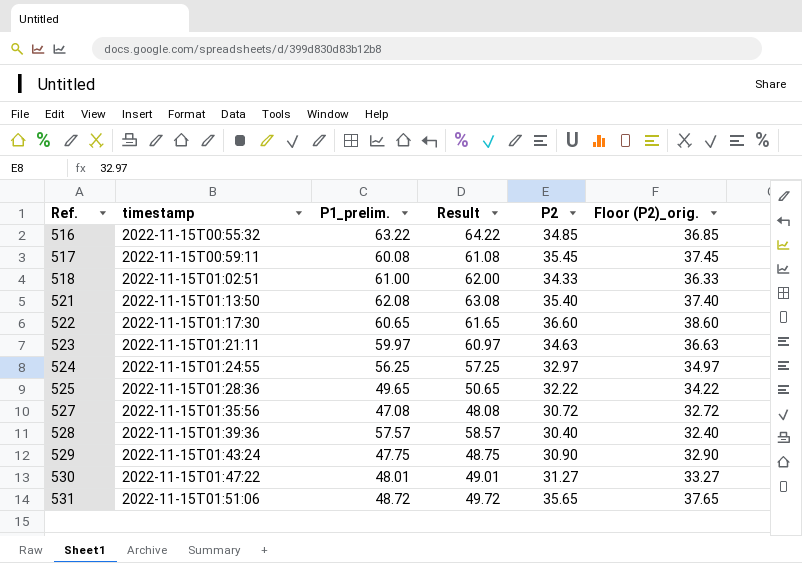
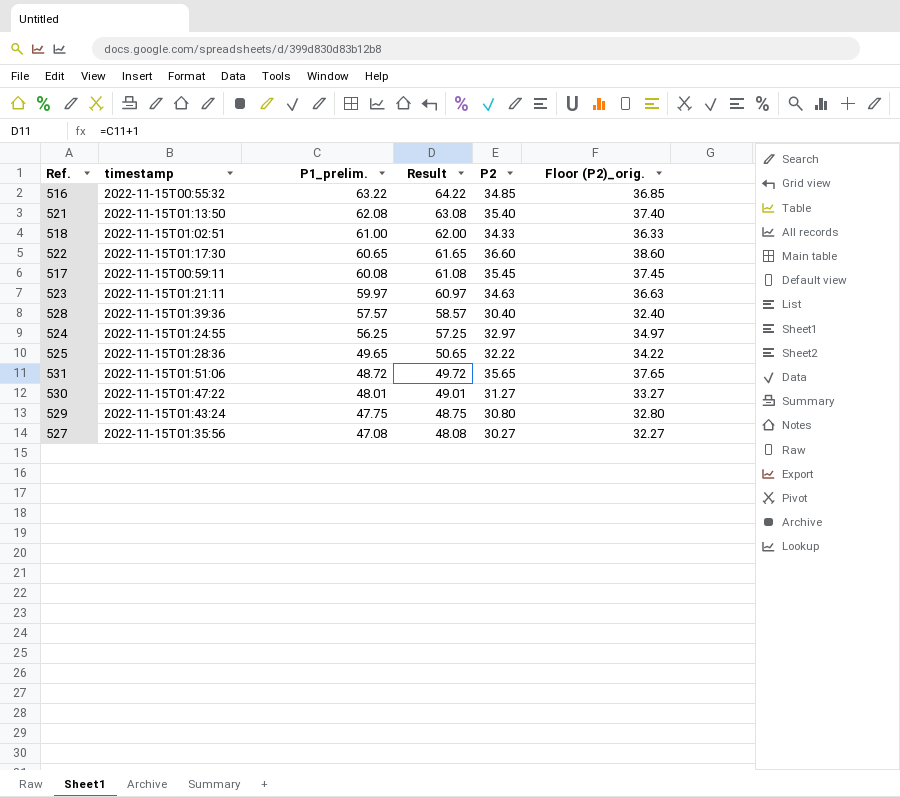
row order: Ref. ascending -> P1_prelim. descending
529 | P2: 30.90 -> 30.80
529 | Floor (P2)_orig.: 32.90 -> 32.80
527 | P2: 30.72 -> 30.27
527 | Floor (P2)_orig.: 32.72 -> 32.27

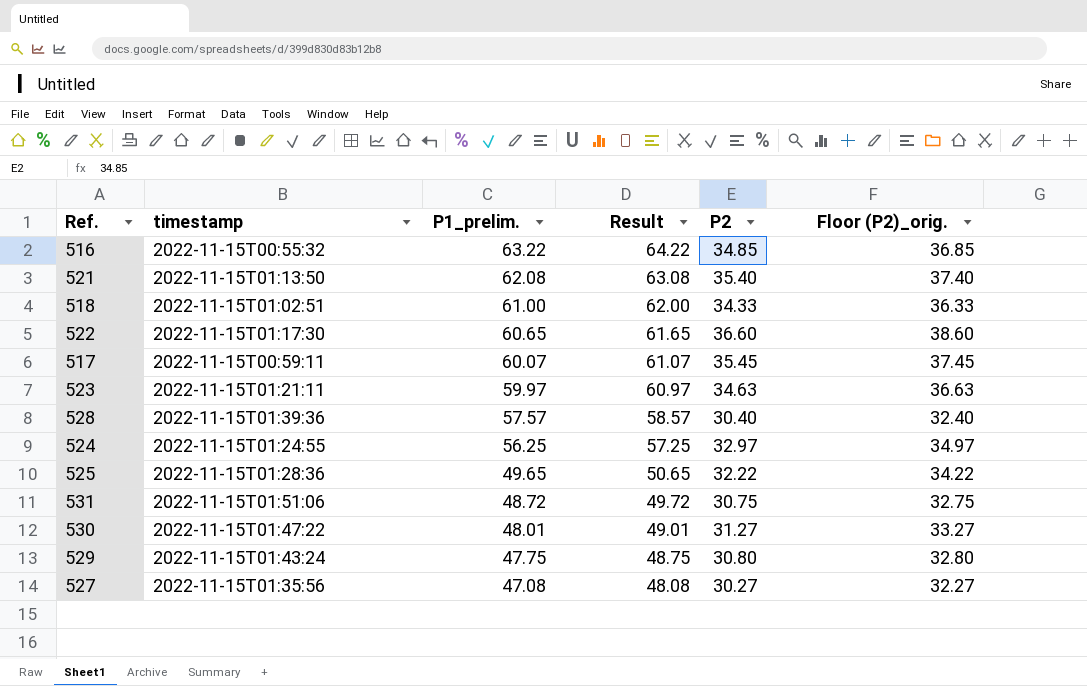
517 | P1_prelim.: 60.08 -> 60.07
517 | Result: 61.08 -> 61.07
531 | P2: 35.65 -> 30.75
531 | Floor (P2)_orig.: 37.65 -> 32.75

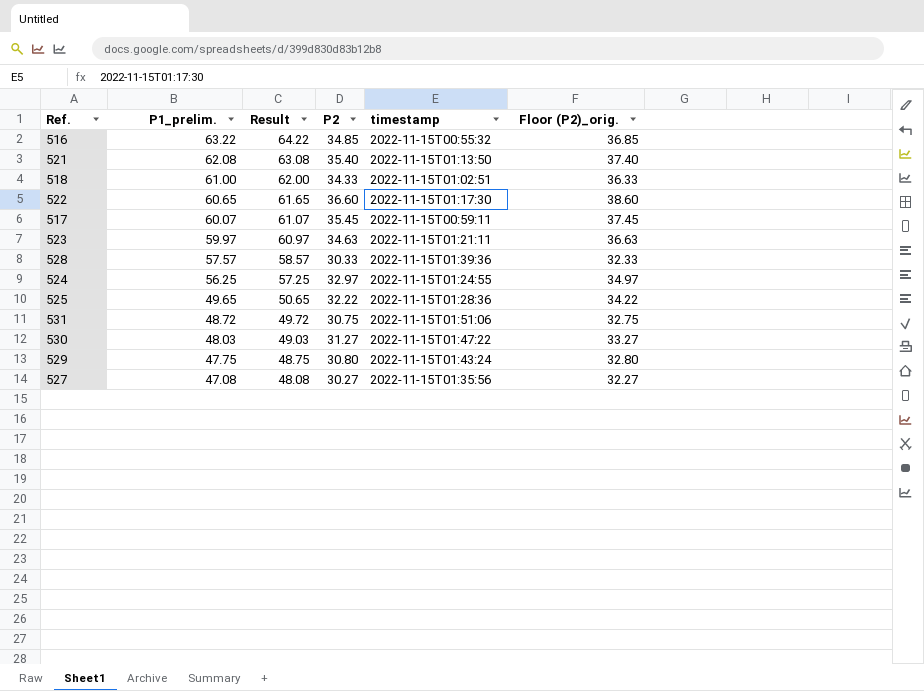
column timestamp | position: 2 -> 5
528 | P2: 30.40 -> 30.33
528 | Floor (P2)_orig.: 32.40 -> 32.33
530 | P1_prelim.: 48.01 -> 48.03
530 | Result: 49.01 -> 49.03

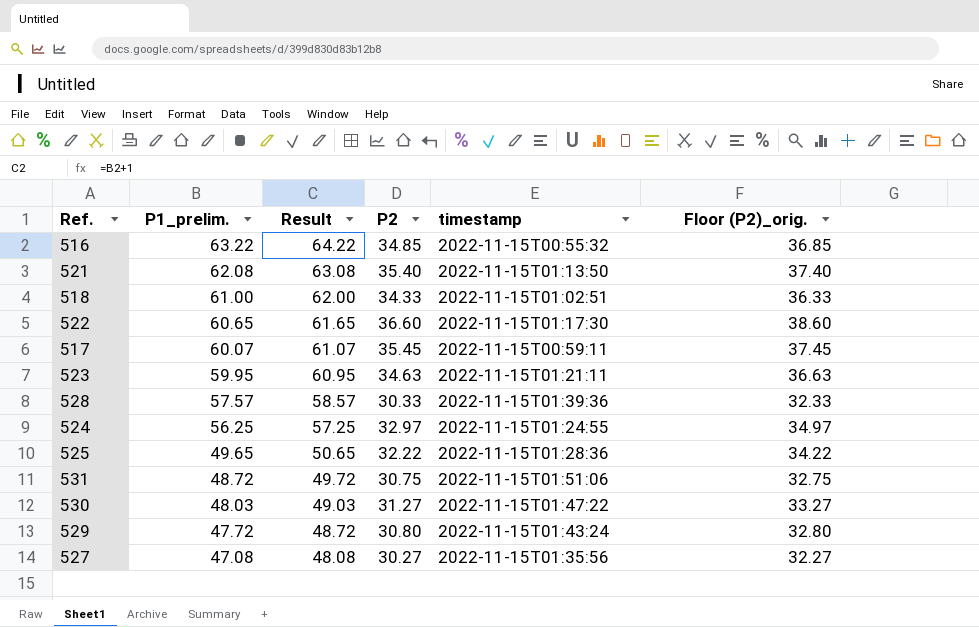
523 | P1_prelim.: 59.97 -> 59.95
523 | Result: 60.97 -> 60.95
529 | P1_prelim.: 47.75 -> 47.72
529 | Result: 48.75 -> 48.72

